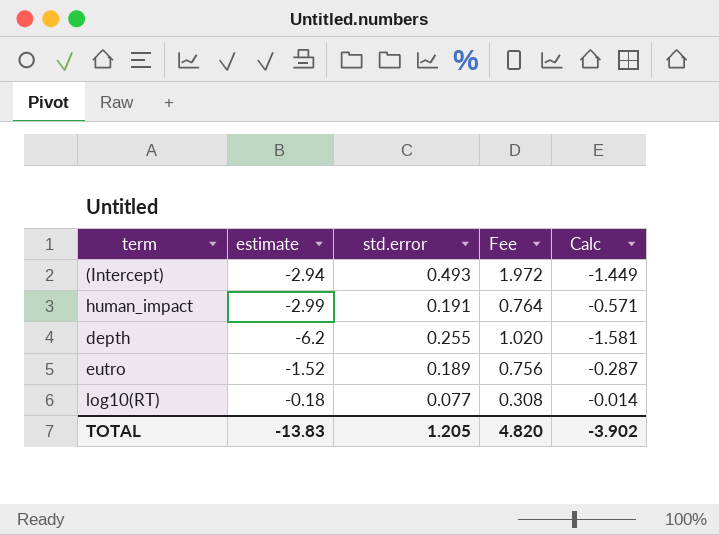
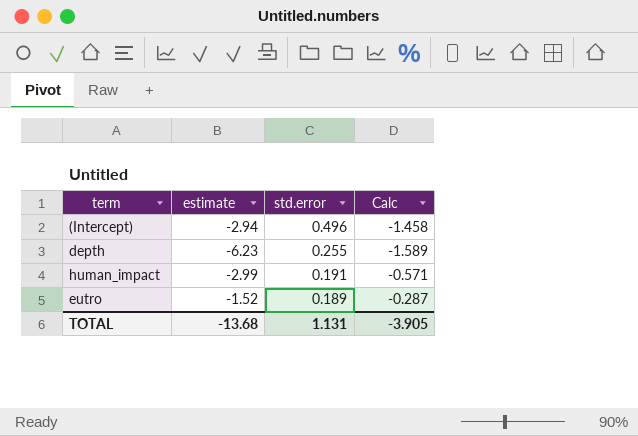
row order: none -> std.error descending
column Fee | formula: [std.error] * 4 -> none
row log10(RT): -0.18 | 0.077 | 0.308 | -0.014 -> none
(Intercept) | std.error: 0.493 -> 0.496
(Intercept) | Calc: -1.449 -> -1.458
depth | estimate: -6.2 -> -6.23
depth | Calc: -1.581 -> -1.589
TOTAL | estimate: -13.83 -> -13.68
TOTAL | std.error: 1.205 -> 1.131
TOTAL | Calc: -3.902 -> -3.905

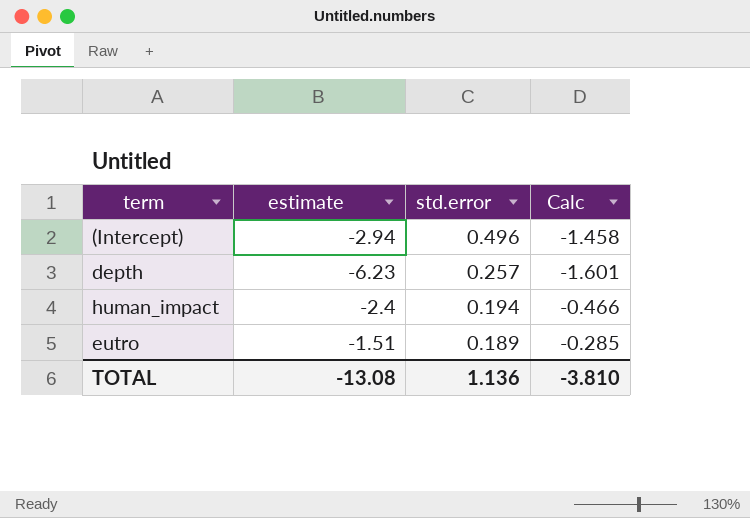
depth | std.error: 0.255 -> 0.257
depth | Calc: -1.589 -> -1.601
human_impact | estimate: -2.99 -> -2.4
human_impact | std.error: 0.191 -> 0.194
human_impact | Calc: -0.571 -> -0.466
eutro | estimate: -1.52 -> -1.51
eutro | Calc: -0.287 -> -0.285
TOTAL | estimate: -13.68 -> -13.08
TOTAL | std.error: 1.131 -> 1.136
TOTAL | Calc: -3.905 -> -3.810

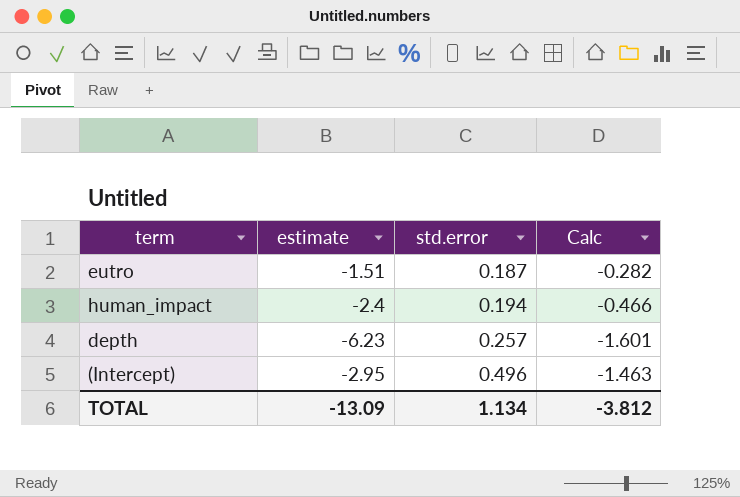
row order: std.error descending -> std.error ascending
eutro | std.error: 0.189 -> 0.187
eutro | Calc: -0.285 -> -0.282
(Intercept) | estimate: -2.94 -> -2.95
(Intercept) | Calc: -1.458 -> -1.463
TOTAL | estimate: -13.08 -> -13.09
TOTAL | std.error: 1.136 -> 1.134
TOTAL | Calc: -3.810 -> -3.812

